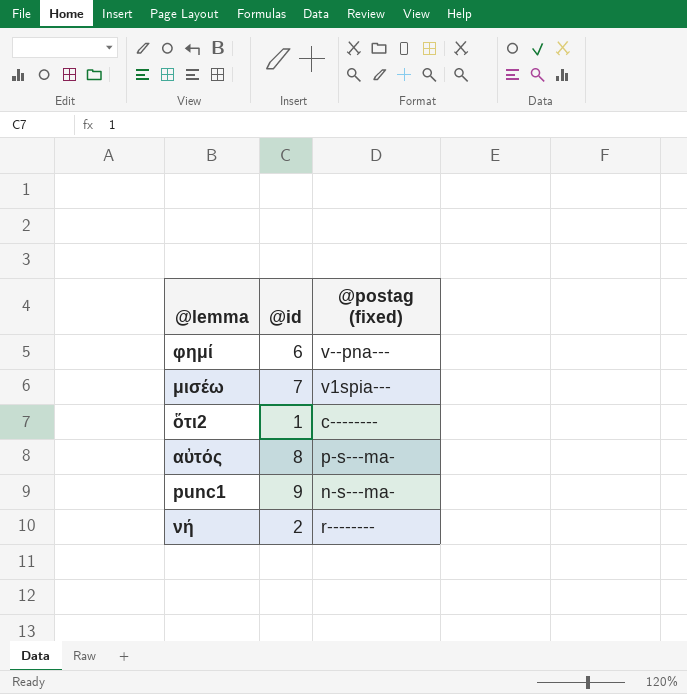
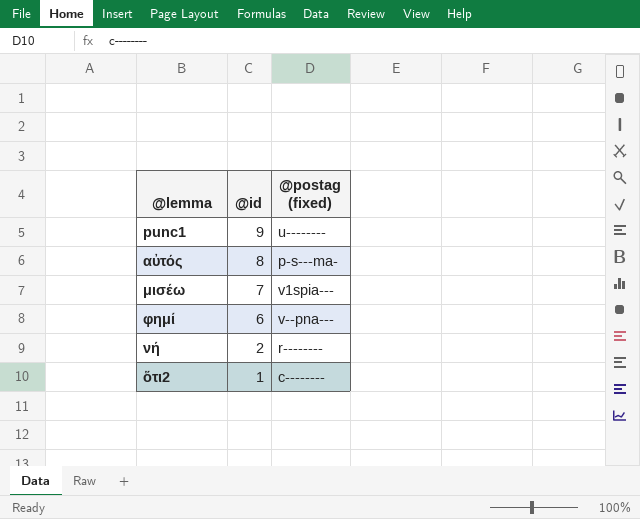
row order: none -> @id descending
punc1 | @postag (fixed): n-s---ma- -> u--------

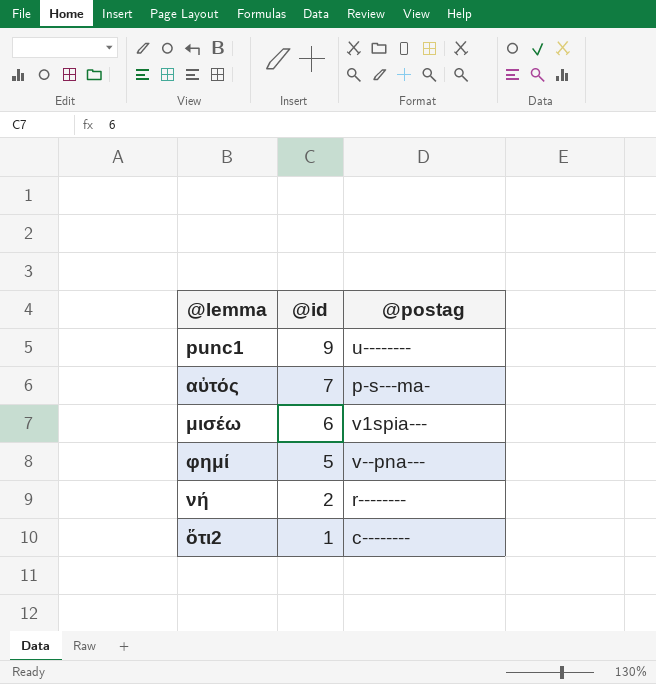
column name: @postag (fixed) -> @postag
αὐτός | @id: 8 -> 7
μισέω | @id: 7 -> 6
φημί | @id: 6 -> 5

